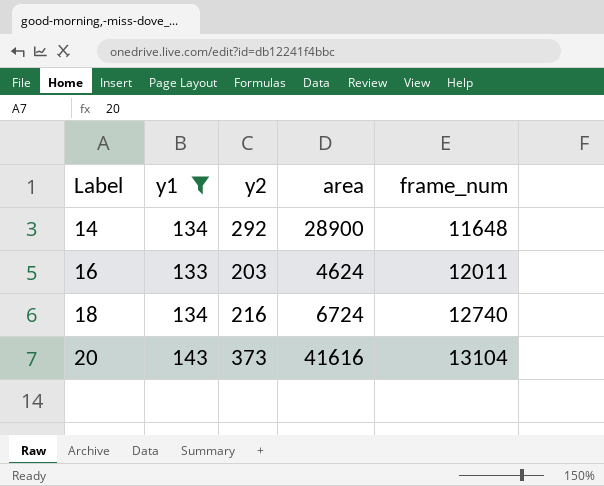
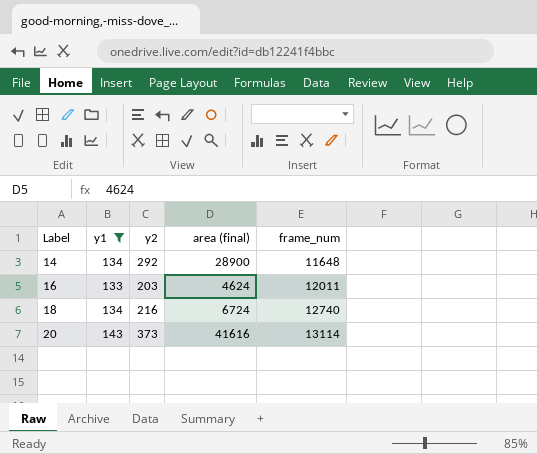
column name: area -> area (final)
20 | frame_num: 13104 -> 13114

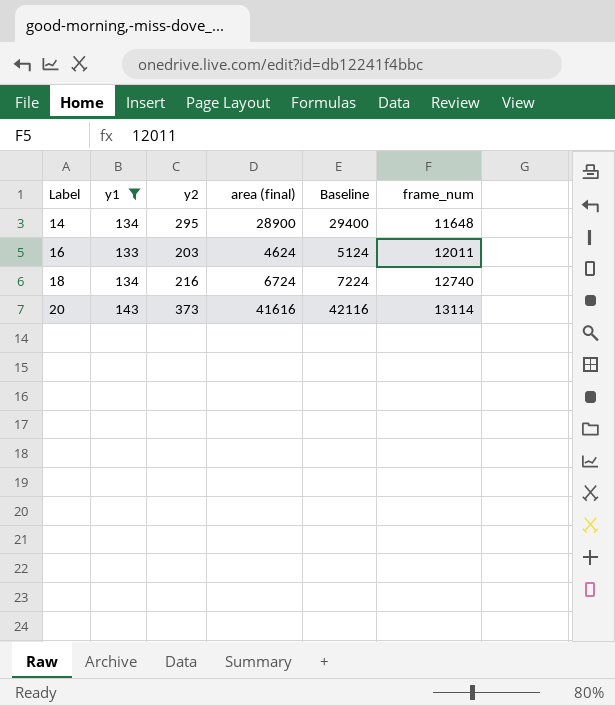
column Baseline | formula: none -> [area (final)] + 500
14 | y2: 292 -> 295

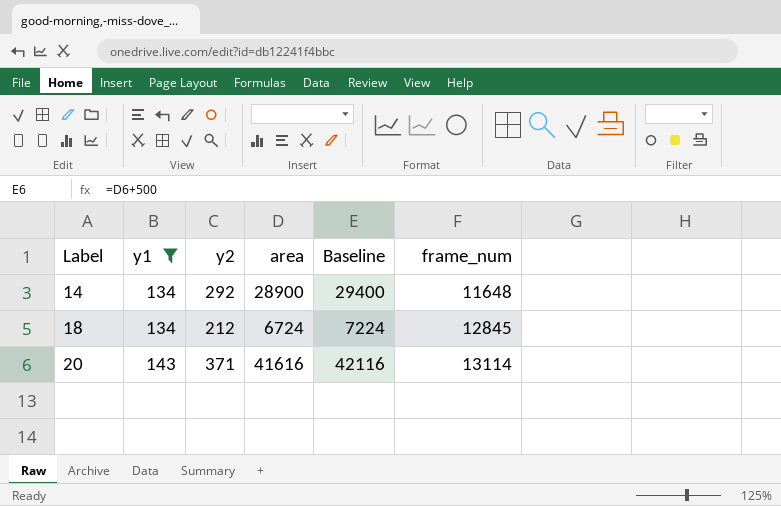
column name: area (final) -> area
row 16: 133 | 203 | 4624 | 5124 | 12011 -> none
14 | y2: 295 -> 292
18 | y2: 216 -> 212
18 | frame_num: 12740 -> 12845
20 | y2: 373 -> 371

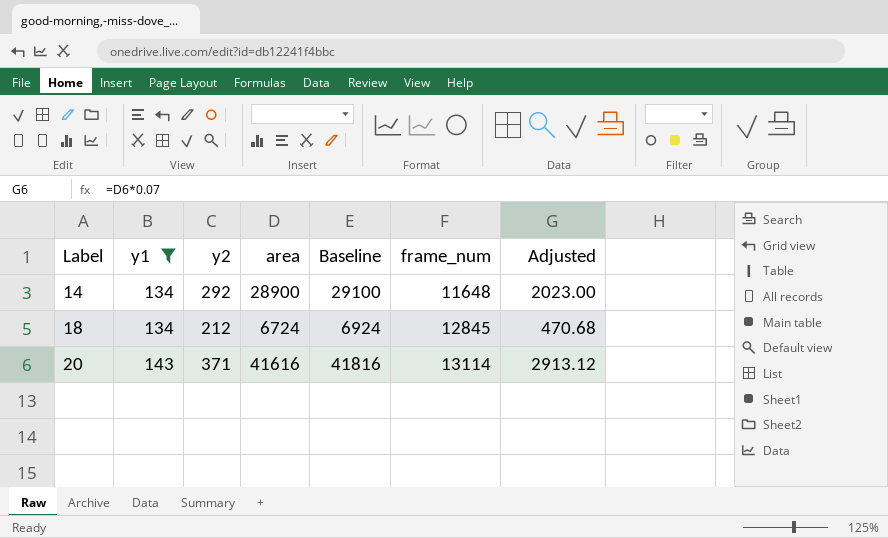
column Baseline | formula: [area] + 500 -> [area] + 200
column Adjusted | formula: none -> [area] * 0.07

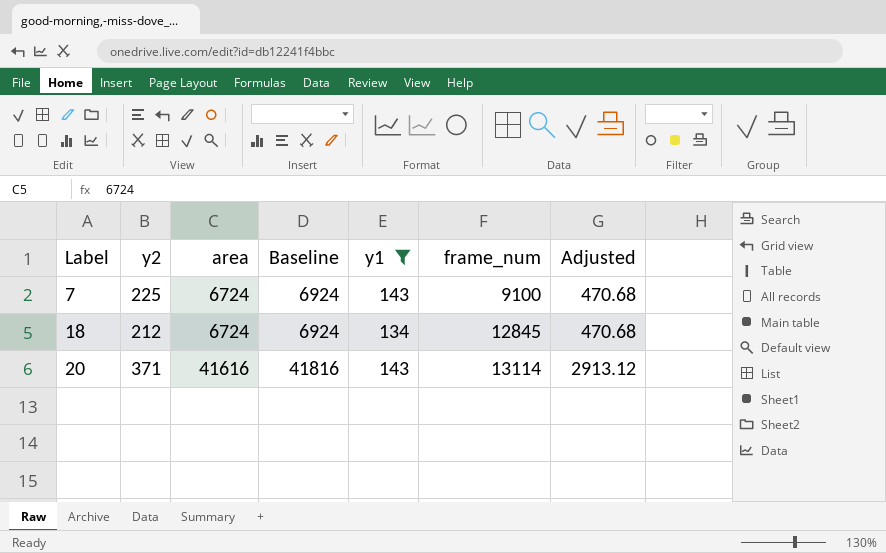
column y1 | position: 2 -> 5
row 14: 134 | 292 | 28900 | 29100 | 11648 | 2023.00 -> none
row 7: none -> 225 | 6724 | 6924 | 143 | 9100 | 470.68

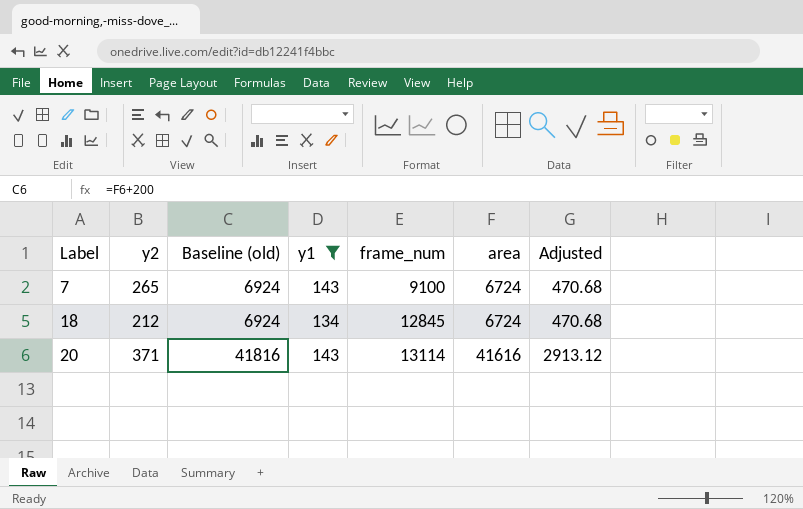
column name: Baseline -> Baseline (old)
column area | position: 3 -> 6
7 | y2: 225 -> 265

